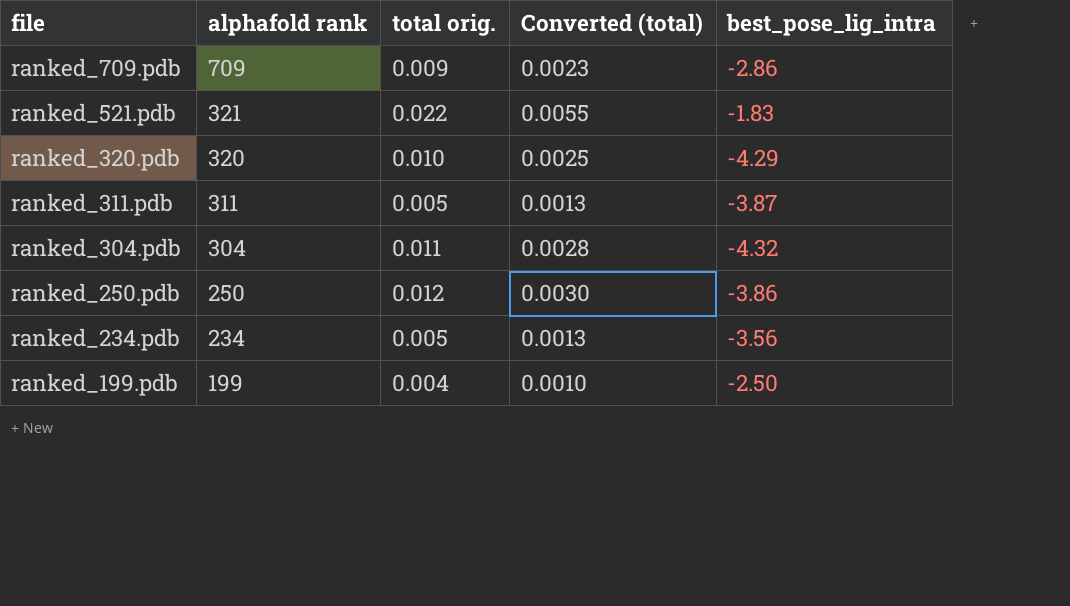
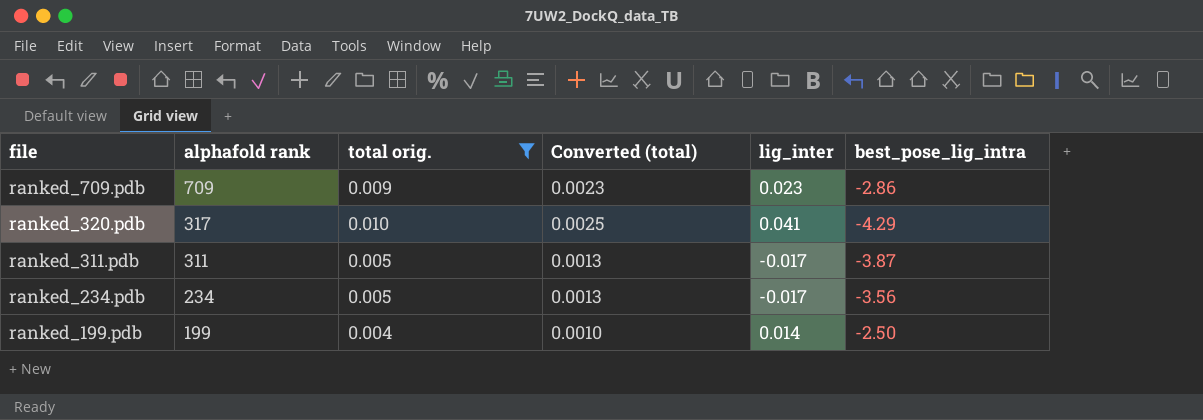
filter: none -> total orig. <= 0.010
column lig_inter | position: none -> 5
ranked_320.pdb | alphafold rank: 320 -> 317

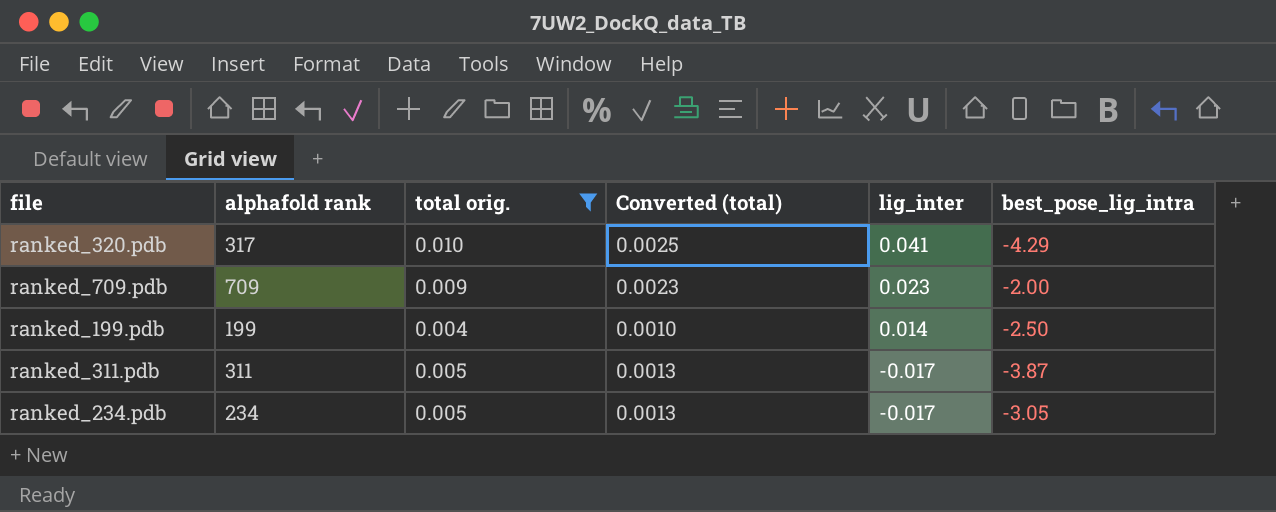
row order: file descending -> lig_inter descending
ranked_709.pdb | best_pose_lig_intra: -2.86 -> -2.00
ranked_234.pdb | best_pose_lig_intra: -3.56 -> -3.05

